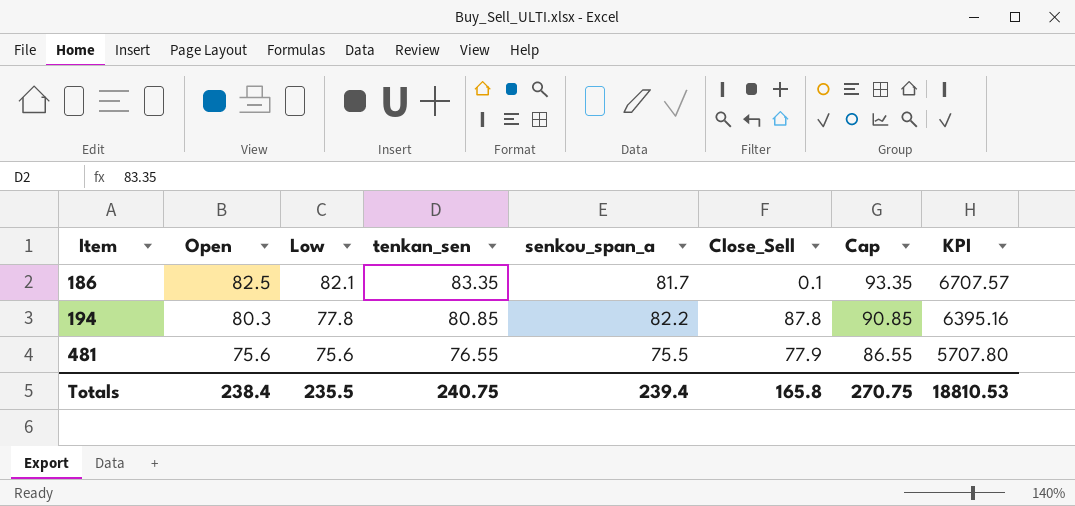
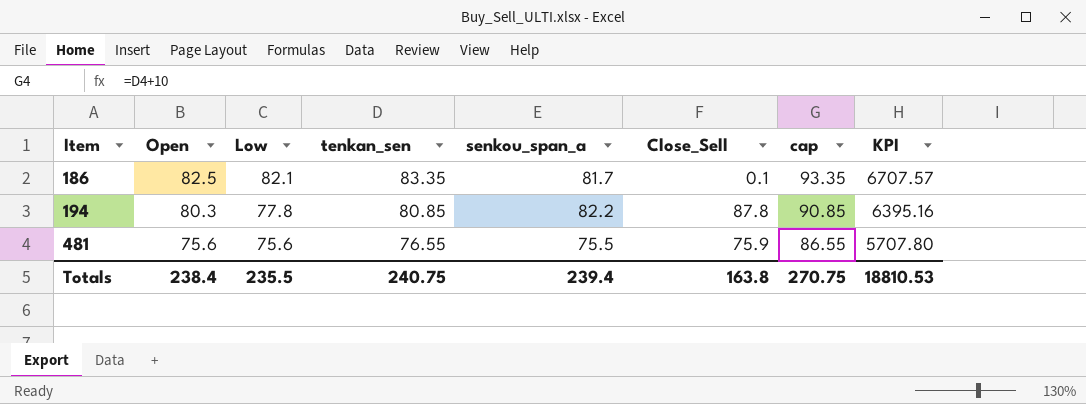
column name: Cap -> cap
481 | Close_Sell: 77.9 -> 75.9
Totals | Close_Sell: 165.8 -> 163.8

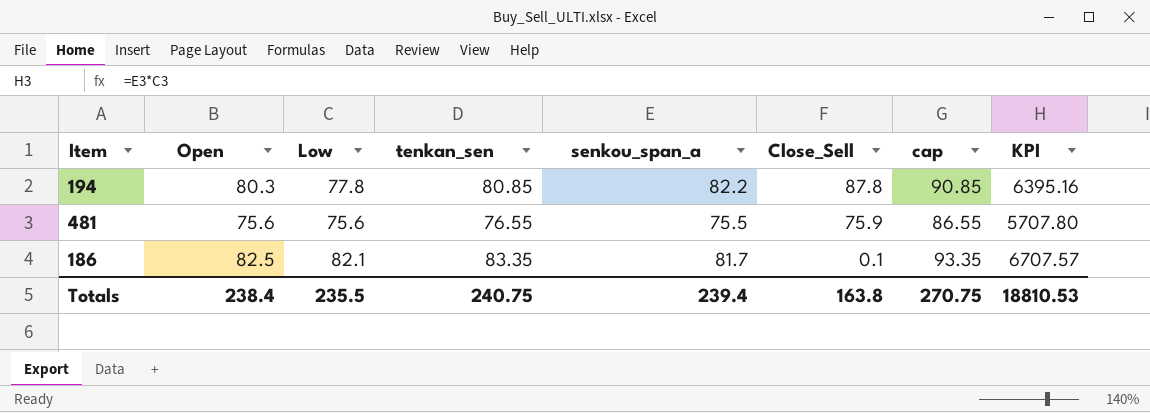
row order: Item ascending -> Close_Sell descending

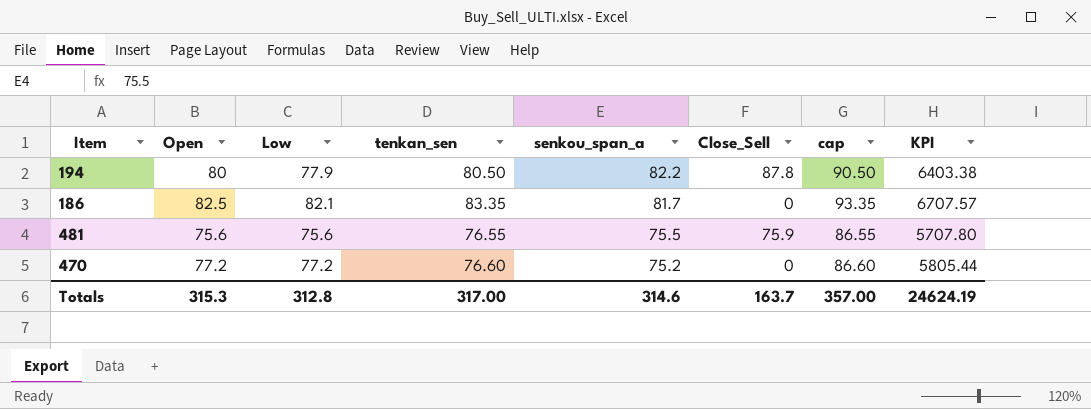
row order: Close_Sell descending -> senkou_span_a descending
194 | Open: 80.3 -> 80
194 | Low: 77.8 -> 77.9
194 | tenkan_sen: 80.85 -> 80.50
194 | cap: 90.85 -> 90.50
194 | KPI: 6395.16 -> 6403.38
186 | Close_Sell: 0.1 -> 0
row 470: none -> 77.2 | 77.2 | 76.60 | 75.2 | 0 | 86.60 | 5805.44
Totals | Open: 238.4 -> 315.3
Totals | Low: 235.5 -> 312.8
Totals | tenkan_sen: 240.75 -> 317.00
Totals | senkou_span_a: 239.4 -> 314.6
Totals | Close_Sell: 163.8 -> 163.7
Totals | cap: 270.75 -> 357.00
Totals | KPI: 18810.53 -> 24624.19

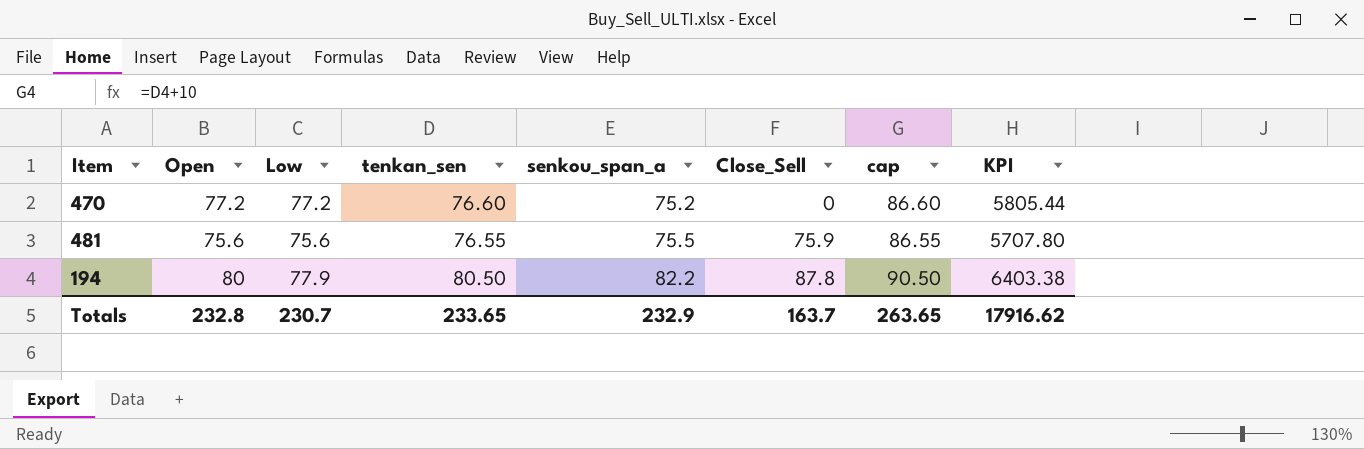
row order: senkou_span_a descending -> senkou_span_a ascending
row 186: 82.5 | 82.1 | 83.35 | 81.7 | 0 | 93.35 | 6707.57 -> none
Totals | Open: 315.3 -> 232.8
Totals | Low: 312.8 -> 230.7
Totals | tenkan_sen: 317.00 -> 233.65
Totals | senkou_span_a: 314.6 -> 232.9
Totals | cap: 357.00 -> 263.65
Totals | KPI: 24624.19 -> 17916.62

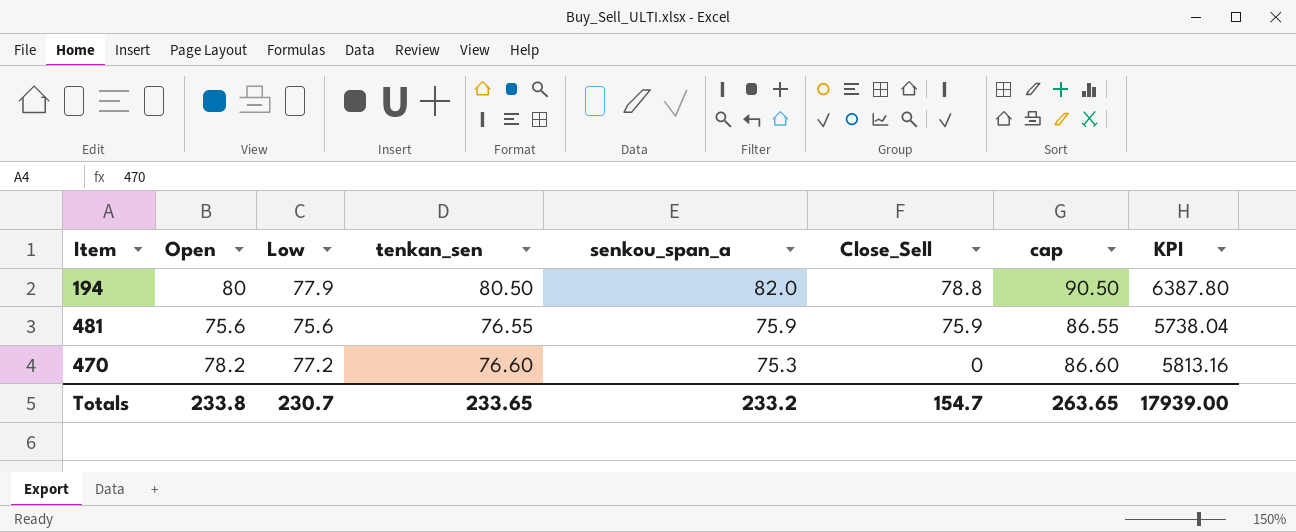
row order: senkou_span_a ascending -> senkou_span_a descending
194 | senkou_span_a: 82.2 -> 82.0
194 | Close_Sell: 87.8 -> 78.8
194 | KPI: 6403.38 -> 6387.80
481 | senkou_span_a: 75.5 -> 75.9
481 | KPI: 5707.80 -> 5738.04
470 | Open: 77.2 -> 78.2
470 | senkou_span_a: 75.2 -> 75.3
470 | KPI: 5805.44 -> 5813.16
Totals | Open: 232.8 -> 233.8
Totals | senkou_span_a: 232.9 -> 233.2
Totals | Close_Sell: 163.7 -> 154.7
Totals | KPI: 17916.62 -> 17939.00

